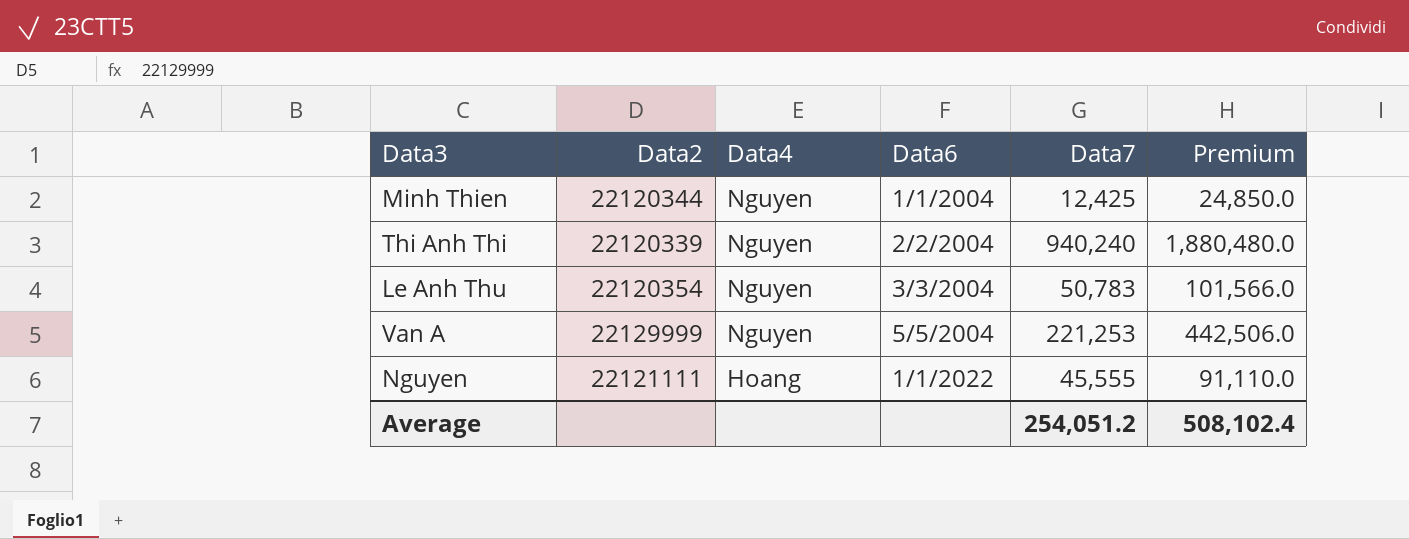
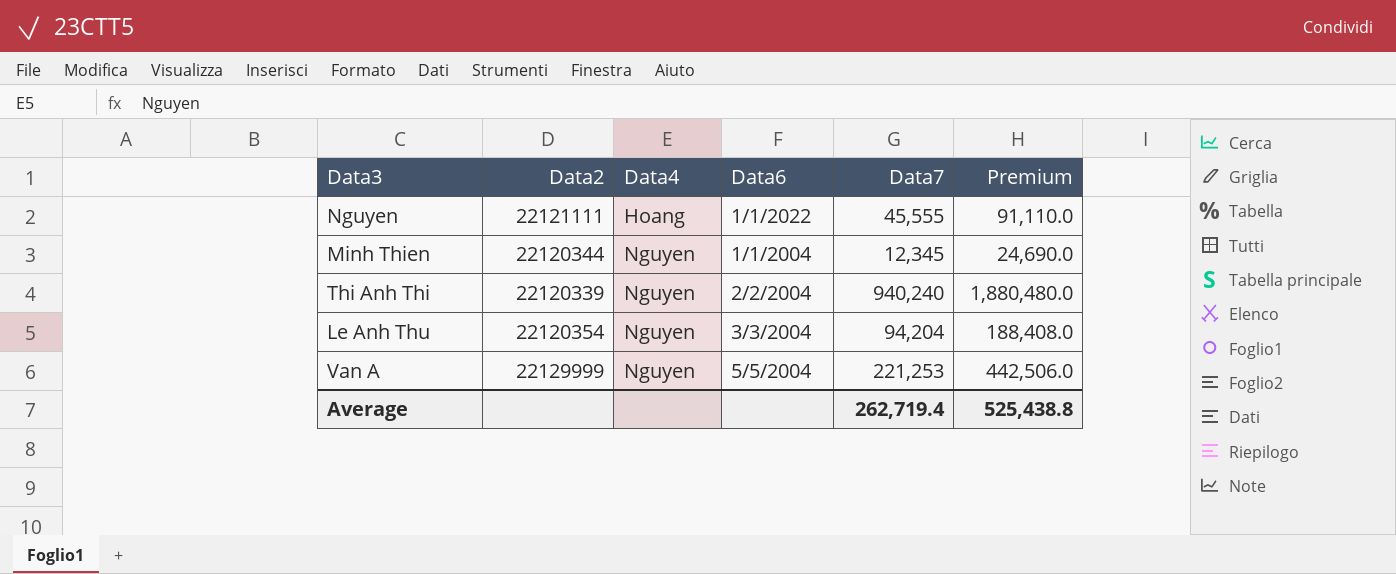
row order: Data4 descending -> Data4 ascending
Minh Thien | Data7: 12,425 -> 12,345
Minh Thien | Premium: 24,850.0 -> 24,690.0
Le Anh Thu | Data7: 50,783 -> 94,204
Le Anh Thu | Premium: 101,566.0 -> 188,408.0
Average | Data7: 254,051.2 -> 262,719.4
Average | Premium: 508,102.4 -> 525,438.8

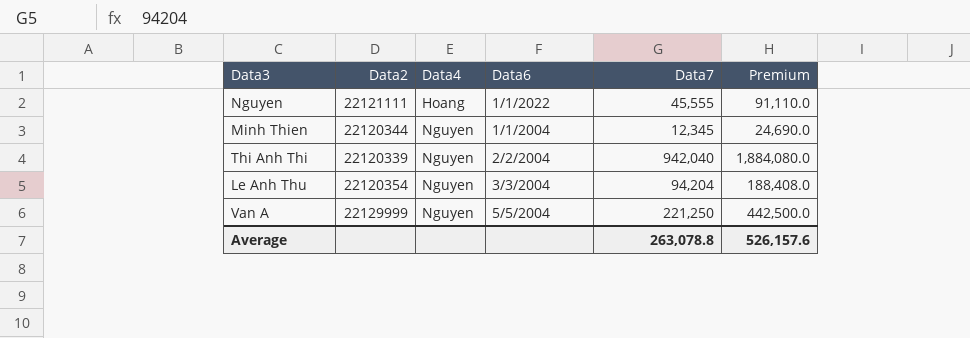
Thi Anh Thi | Data7: 940,240 -> 942,040
Thi Anh Thi | Premium: 1,880,480.0 -> 1,884,080.0
Van A | Data7: 221,253 -> 221,250
Van A | Premium: 442,506.0 -> 442,500.0
Average | Data7: 262,719.4 -> 263,078.8
Average | Premium: 525,438.8 -> 526,157.6

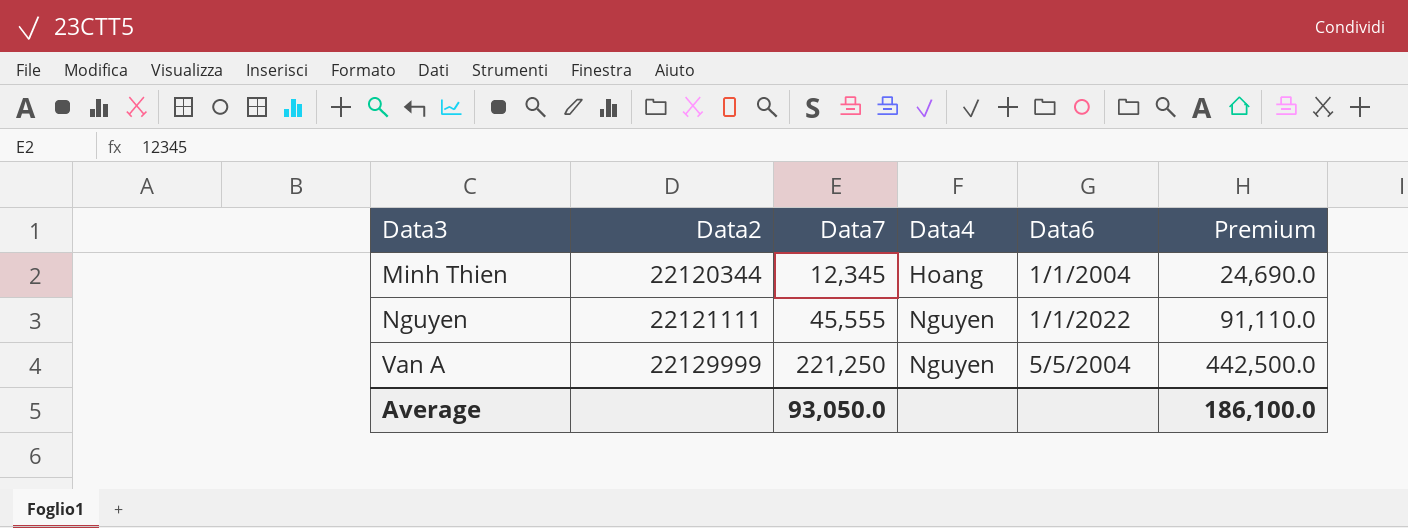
row order: Data4 ascending -> Data3 ascending
column Data7 | position: 5 -> 3
row Thi Anh Thi: 22120339 | Nguyen | 2/2/2004 | 942,040 | 1,884,080.0 -> none
row Le Anh Thu: 22120354 | Nguyen | 3/3/2004 | 94,204 | 188,408.0 -> none
Minh Thien | Data4: Nguyen -> Hoang
Nguyen | Data4: Hoang -> Nguyen
Average | Data7: 263,078.8 -> 93,050.0
Average | Premium: 526,157.6 -> 186,100.0

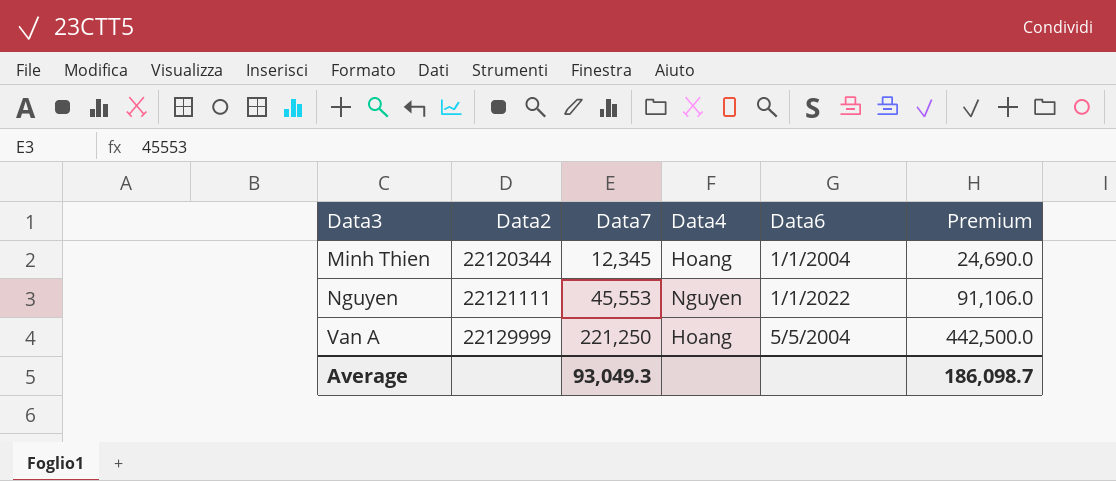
Nguyen | Data7: 45,555 -> 45,553
Nguyen | Premium: 91,110.0 -> 91,106.0
Van A | Data4: Nguyen -> Hoang
Average | Data7: 93,050.0 -> 93,049.3
Average | Premium: 186,100.0 -> 186,098.7

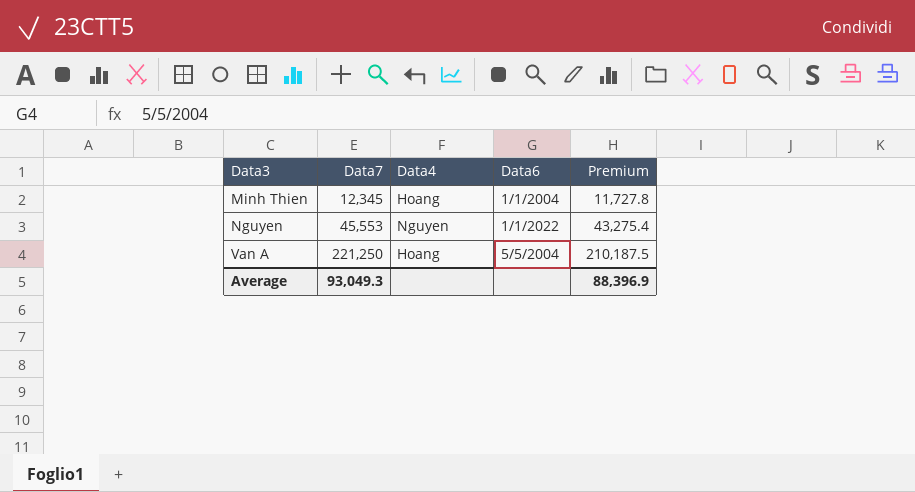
column Data2 | position: 2 -> none
column Premium | formula: [Data7] * 2 -> [Data7] * 0.95
Average | Premium: 186,098.7 -> 88,396.9

